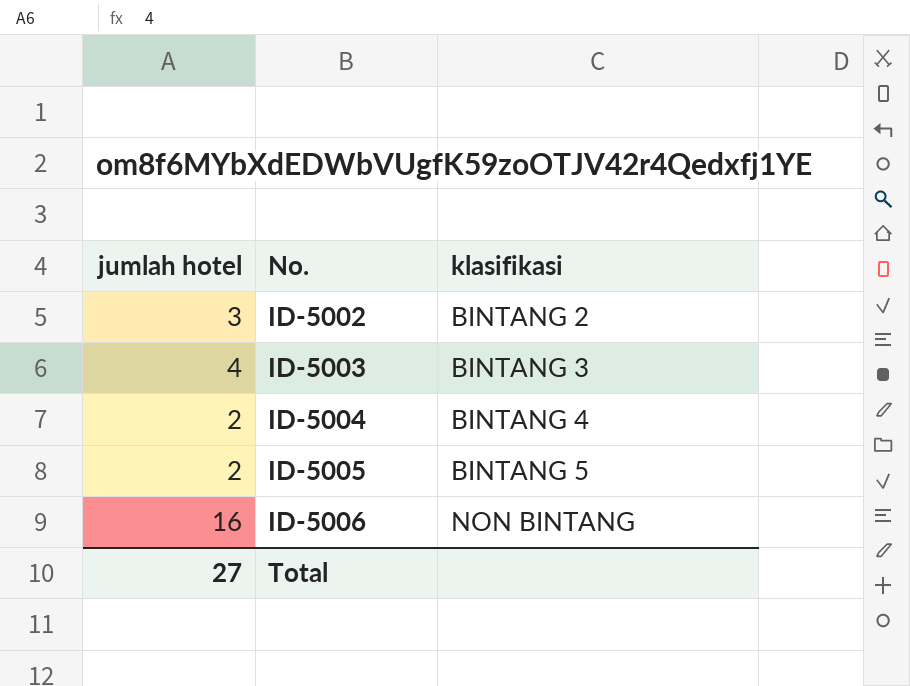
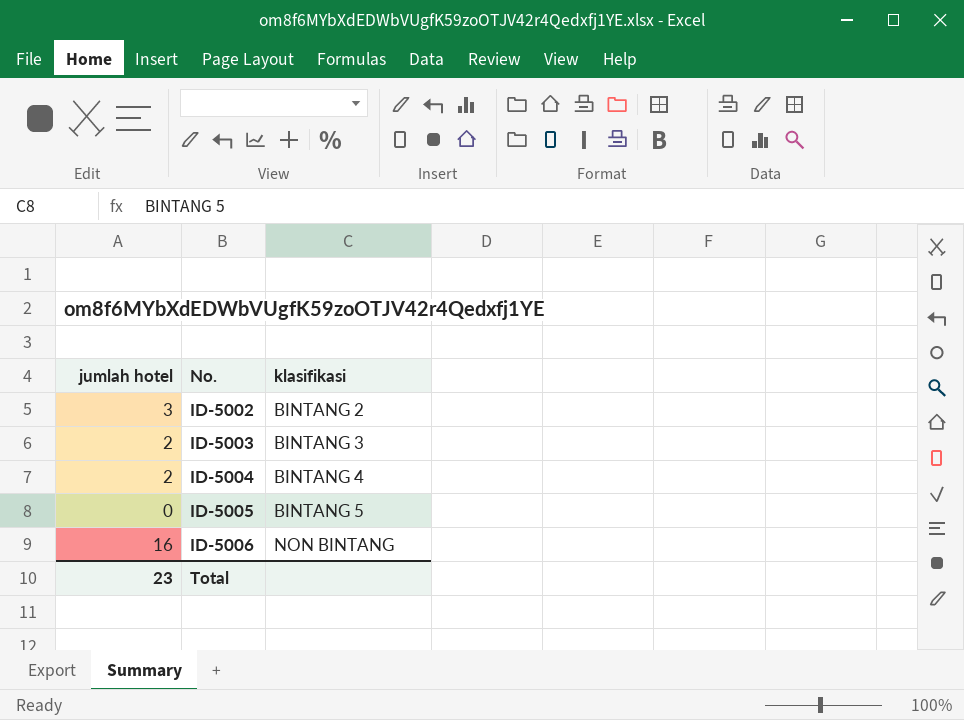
ID-5003 | jumlah hotel: 4 -> 2
ID-5005 | jumlah hotel: 2 -> 0
Total | jumlah hotel: 27 -> 23

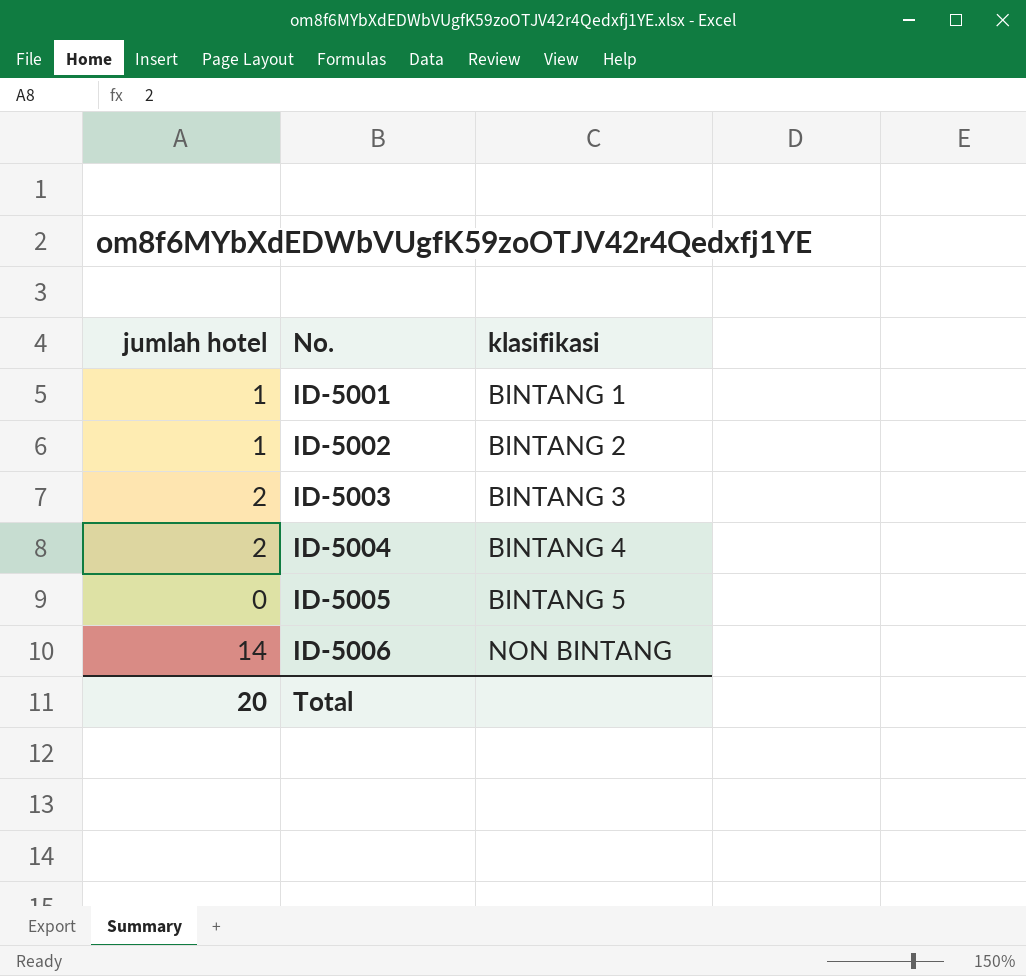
row ID-5001: none -> 1 | BINTANG 1
ID-5002 | jumlah hotel: 3 -> 1
ID-5006 | jumlah hotel: 16 -> 14
Total | jumlah hotel: 23 -> 20

